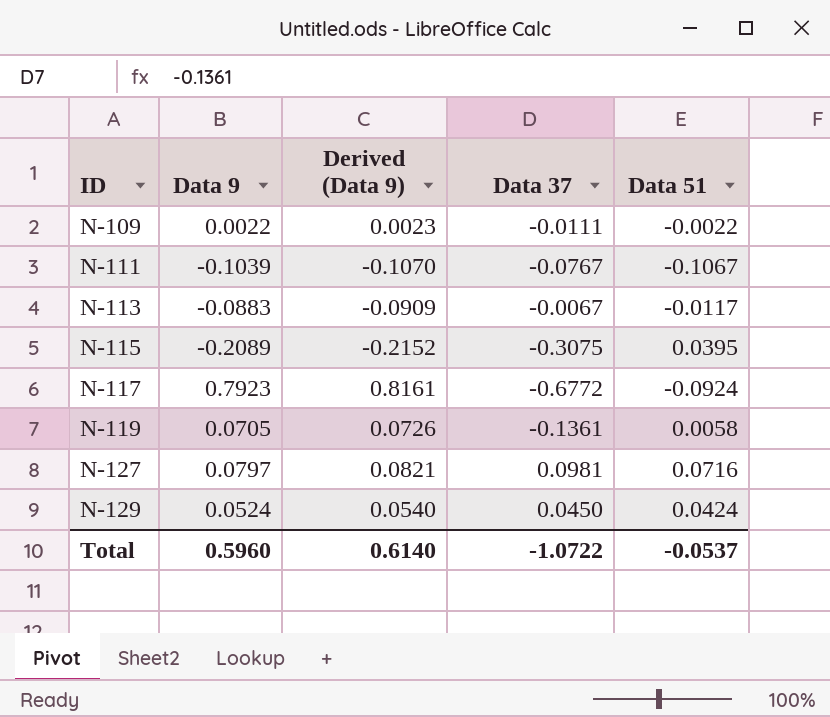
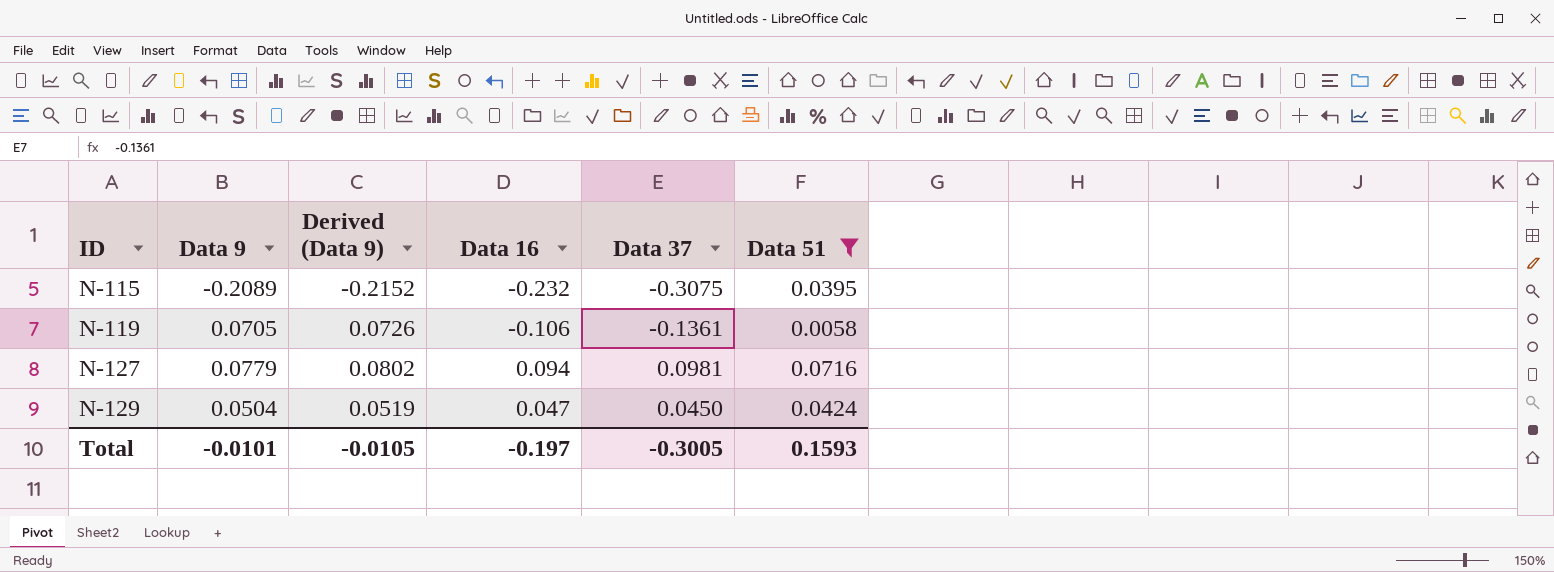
filter: none -> Data 51 >= 0.0058
column Data 16 | position: none -> 4
N-127 | Data 9: 0.0797 -> 0.0779
N-127 | Derived (Data 9): 0.0821 -> 0.0802
N-129 | Data 9: 0.0524 -> 0.0504
N-129 | Derived (Data 9): 0.0540 -> 0.0519
Total | Data 9: 0.5960 -> -0.0101
Total | Derived (Data 9): 0.6140 -> -0.0105
Total | Data 37: -1.0722 -> -0.3005
Total | Data 51: -0.0537 -> 0.1593

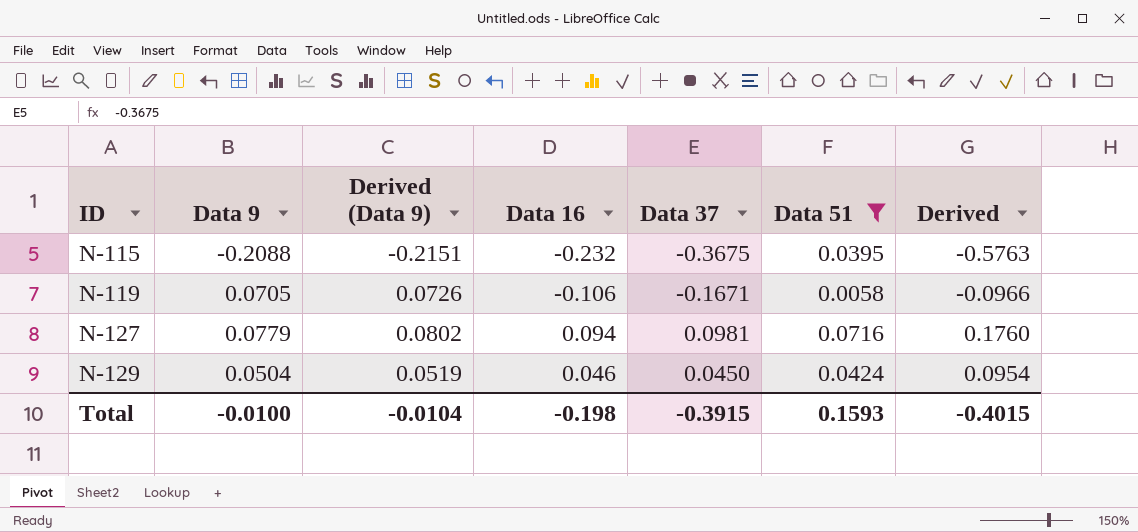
column Derived | formula: none -> [Data 9] + [Data 37]
N-115 | Data 9: -0.2089 -> -0.2088
N-115 | Derived (Data 9): -0.2152 -> -0.2151
N-115 | Data 37: -0.3075 -> -0.3675
N-119 | Data 37: -0.1361 -> -0.1671
N-129 | Data 16: 0.047 -> 0.046
Total | Data 9: -0.0101 -> -0.0100
Total | Derived (Data 9): -0.0105 -> -0.0104
Total | Data 16: -0.197 -> -0.198
Total | Data 37: -0.3005 -> -0.3915

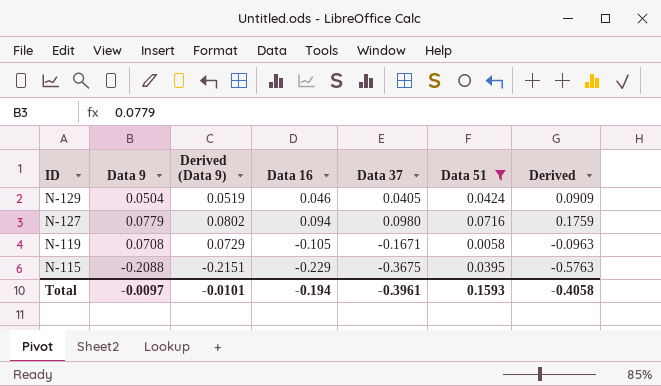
row order: ID ascending -> ID descending
N-129 | Data 37: 0.0450 -> 0.0405
N-129 | Derived: 0.0954 -> 0.0909
N-127 | Data 37: 0.0981 -> 0.0980
N-127 | Derived: 0.1760 -> 0.1759
N-119 | Data 9: 0.0705 -> 0.0708
N-119 | Derived (Data 9): 0.0726 -> 0.0729
N-119 | Data 16: -0.106 -> -0.105
N-119 | Derived: -0.0966 -> -0.0963
N-115 | Data 16: -0.232 -> -0.229
Total | Data 9: -0.0100 -> -0.0097
Total | Derived (Data 9): -0.0104 -> -0.0101
Total | Data 16: -0.198 -> -0.194
Total | Data 37: -0.3915 -> -0.3961
Total | Derived: -0.4015 -> -0.4058

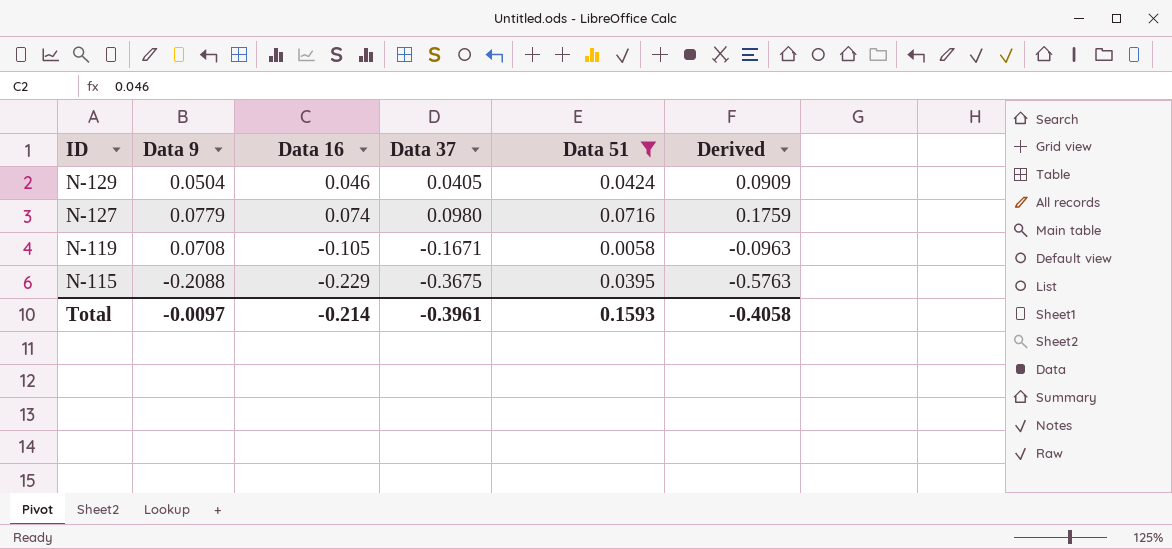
column Derived (Data 9) | formula: [Data 9] * 1.03 -> none
N-127 | Data 16: 0.094 -> 0.074
Total | Data 16: -0.194 -> -0.214

